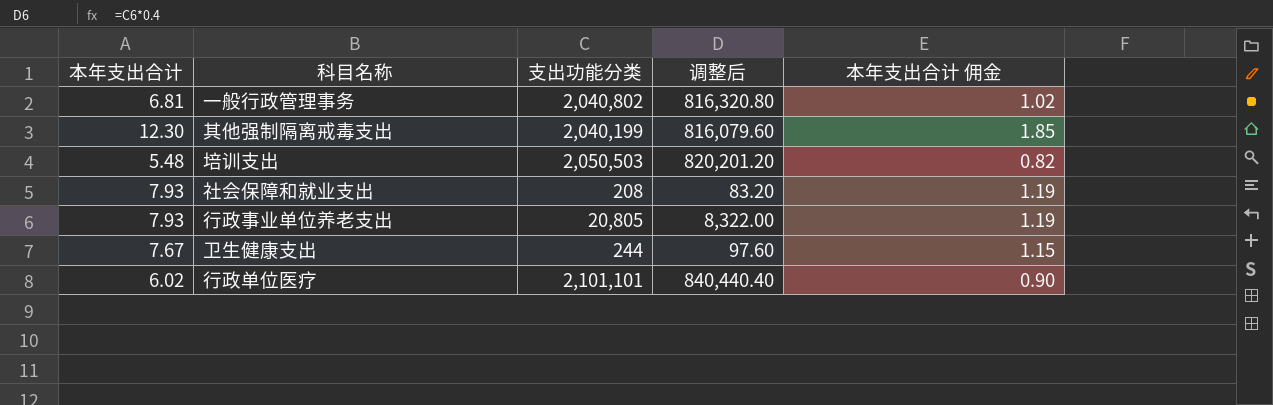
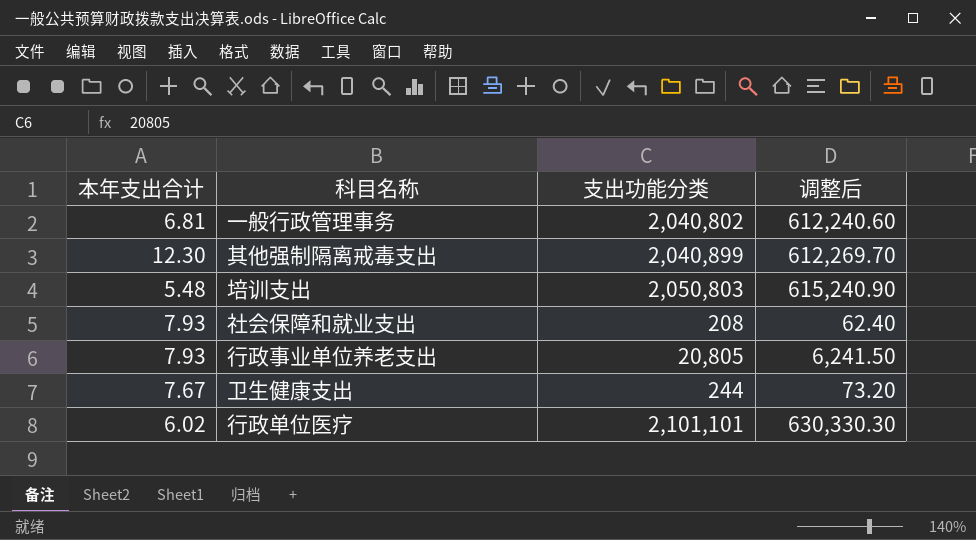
column 本年支出合计 佣金 | formula: [本年支出合计] * 0.15 -> none
column 调整后 | formula: [支出功能分类] * 0.4 -> [支出功能分类] * 0.3
其他强制隔离戒毒支出 | 支出功能分类: 2,040,199 -> 2,040,899
培训支出 | 支出功能分类: 2,050,503 -> 2,050,803

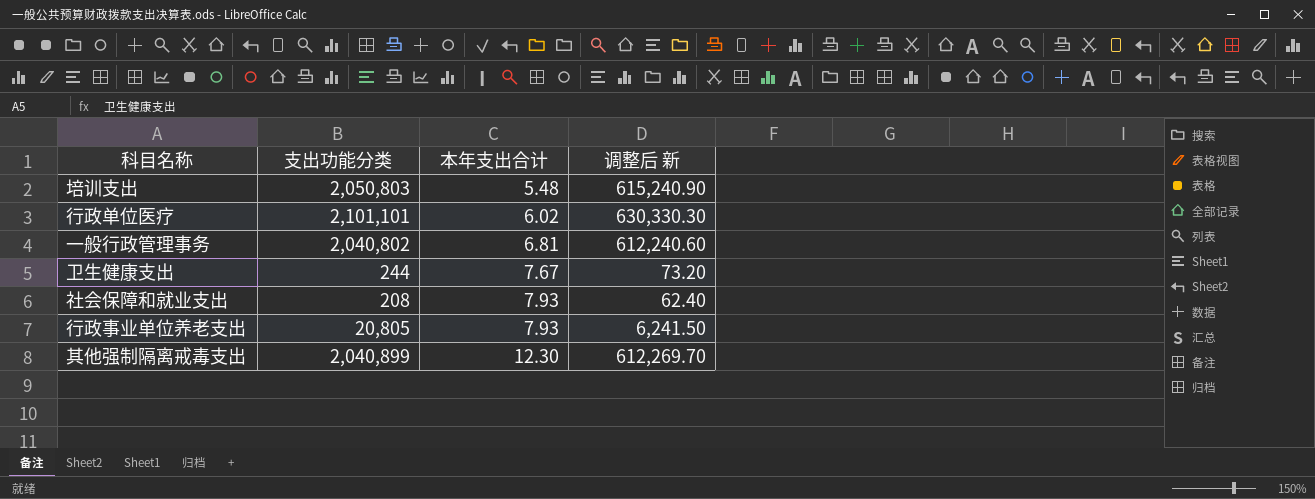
row order: none -> 本年支出合计 ascending
column 本年支出合计 | position: 1 -> 3
column name: 调整后 -> 调整后 新

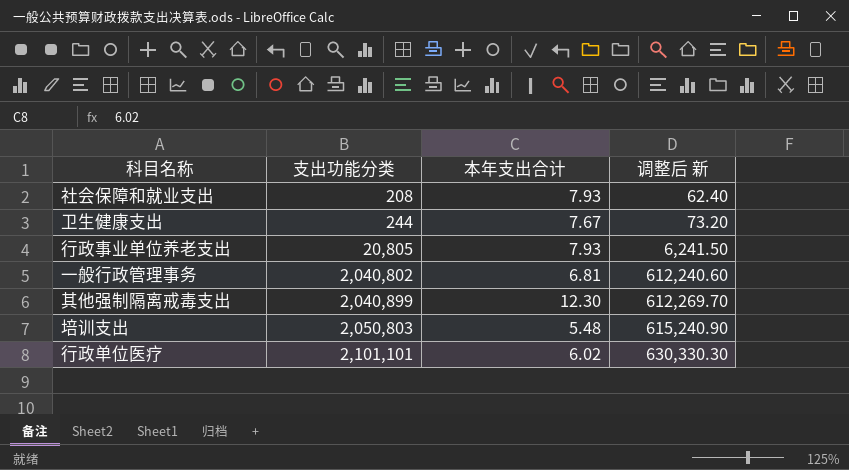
row order: 本年支出合计 ascending -> 支出功能分类 ascending

